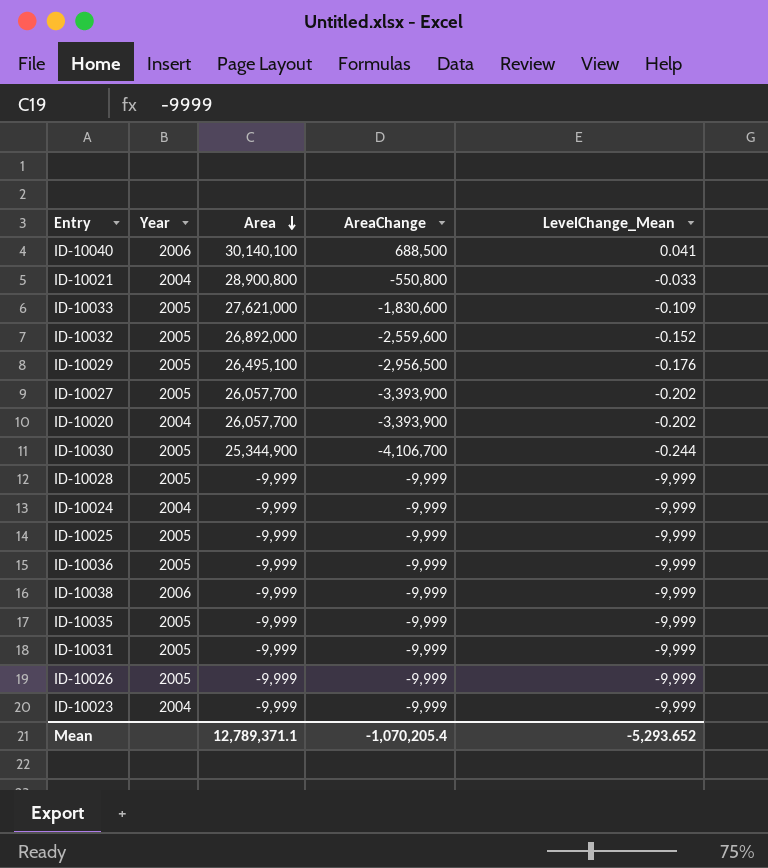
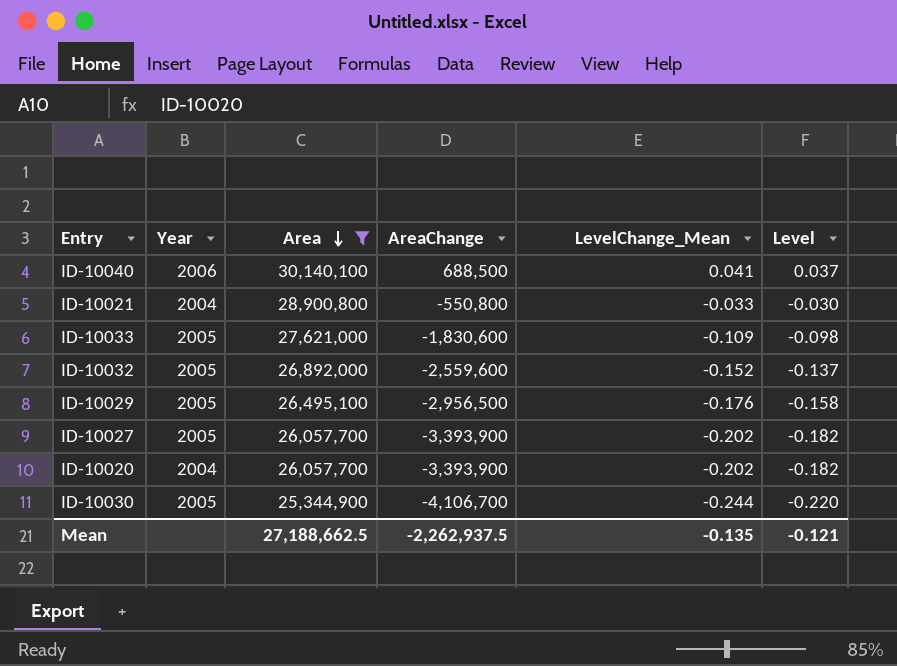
filter: none -> Area != -9,999
column Level | formula: none -> [LevelChange_Mean] * 0.9
Mean | Area: 12,789,371.1 -> 27,188,662.5
Mean | AreaChange: -1,070,205.4 -> -2,262,937.5
Mean | LevelChange_Mean: -5,293.652 -> -0.135

